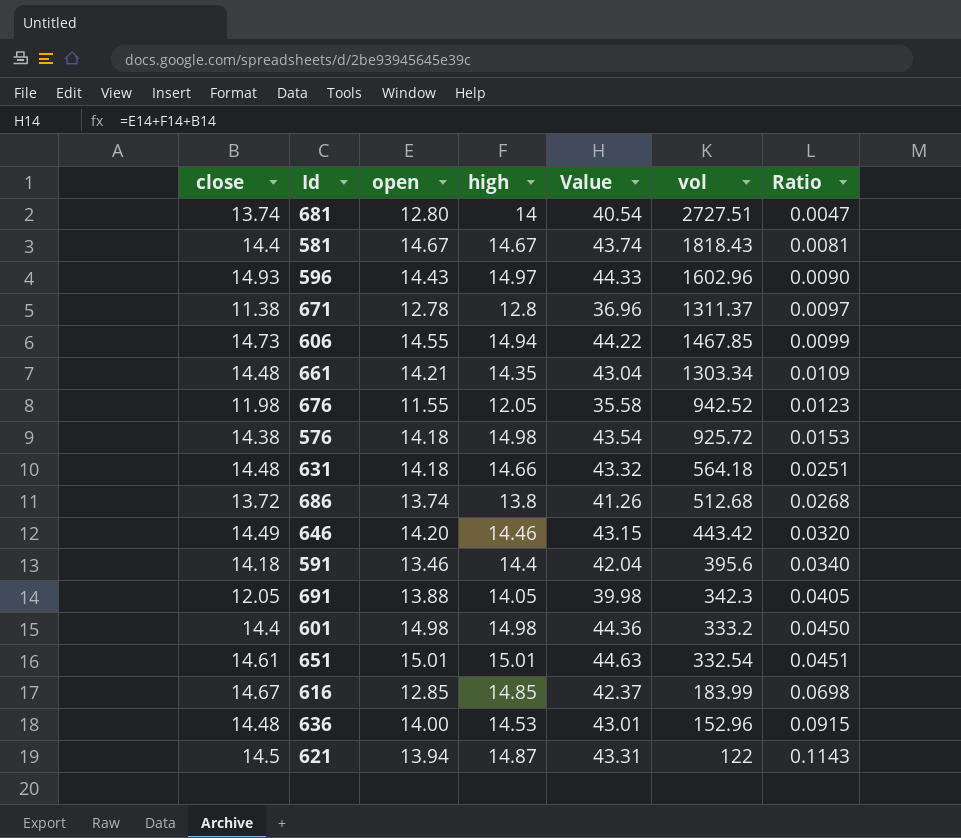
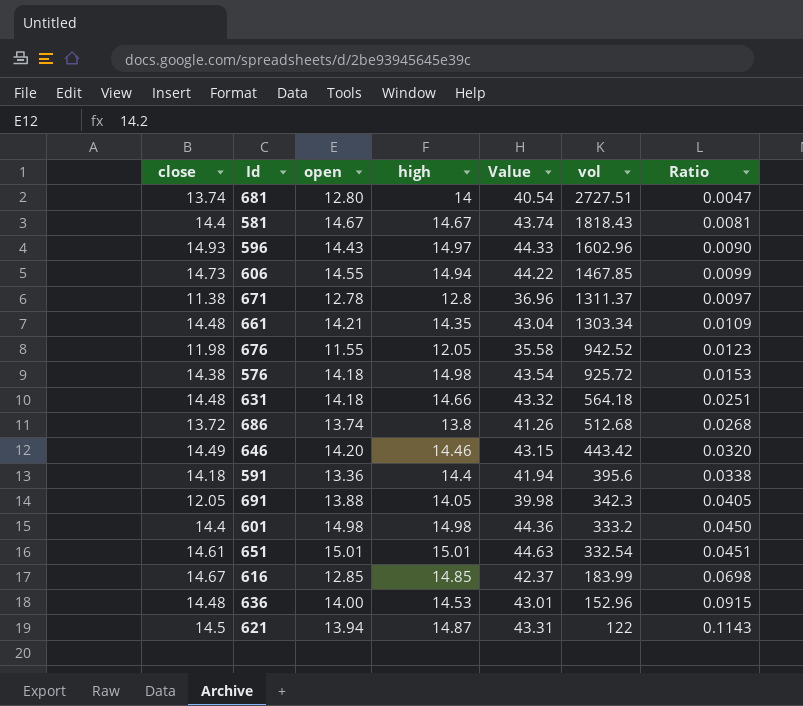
row order: Ratio ascending -> vol descending
591 | open: 13.46 -> 13.36
591 | Value: 42.04 -> 41.94
591 | Ratio: 0.0340 -> 0.0338

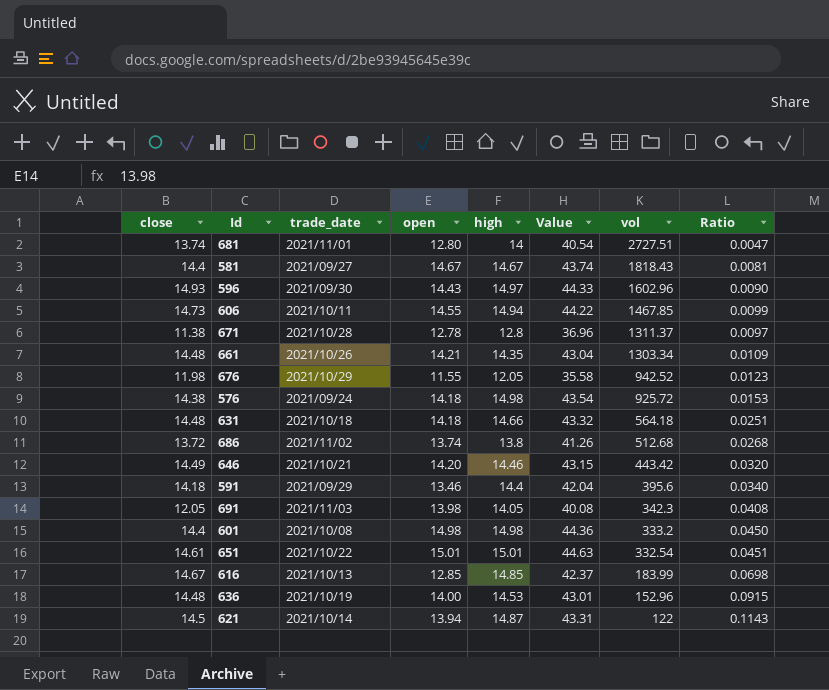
column trade_date | position: none -> 3
591 | open: 13.36 -> 13.46
591 | Value: 41.94 -> 42.04
591 | Ratio: 0.0338 -> 0.0340
691 | open: 13.88 -> 13.98
691 | Value: 39.98 -> 40.08
691 | Ratio: 0.0405 -> 0.0408

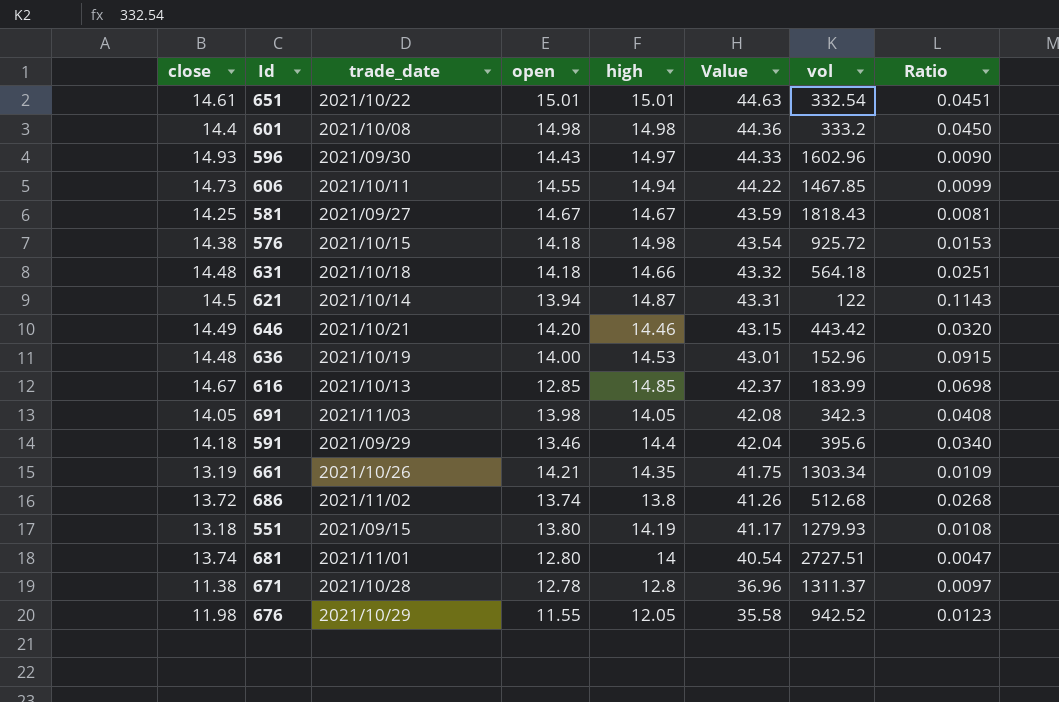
row order: vol descending -> Value descending
581 | close: 14.4 -> 14.25
581 | Value: 43.74 -> 43.59
576 | trade_date: 2021/09/24 -> 2021/10/15
691 | close: 12.05 -> 14.05
691 | Value: 40.08 -> 42.08
661 | close: 14.48 -> 13.19
661 | Value: 43.04 -> 41.75
row 551: none -> 13.18 | 2021/09/15 | 13.80 | 14.19 | 41.17 | 1279.93 | 0.0108

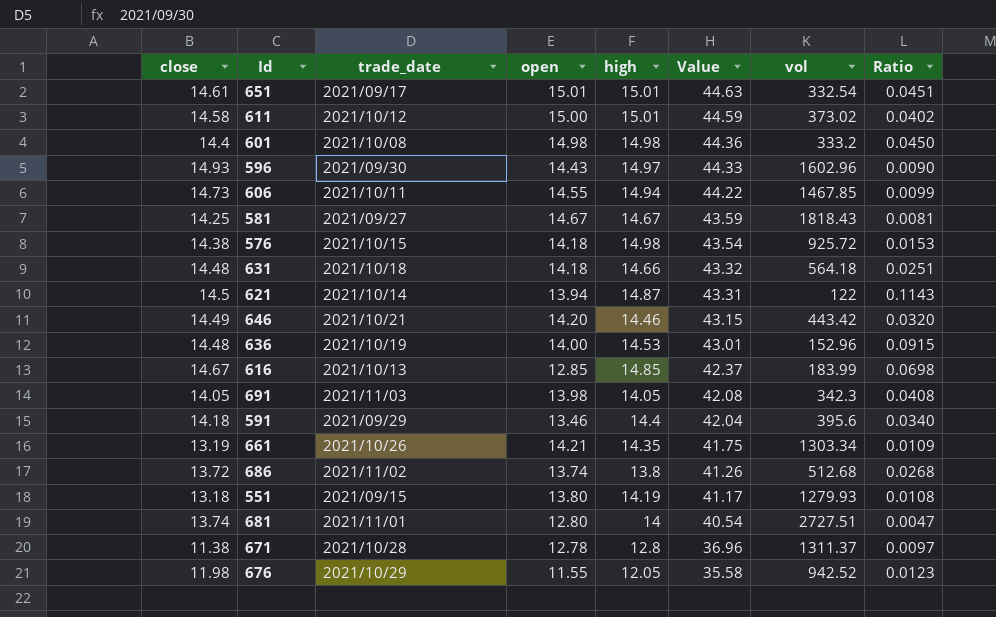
651 | trade_date: 2021/10/22 -> 2021/09/17
row 611: none -> 14.58 | 2021/10/12 | 15.00 | 15.01 | 44.59 | 373.02 | 0.0402

